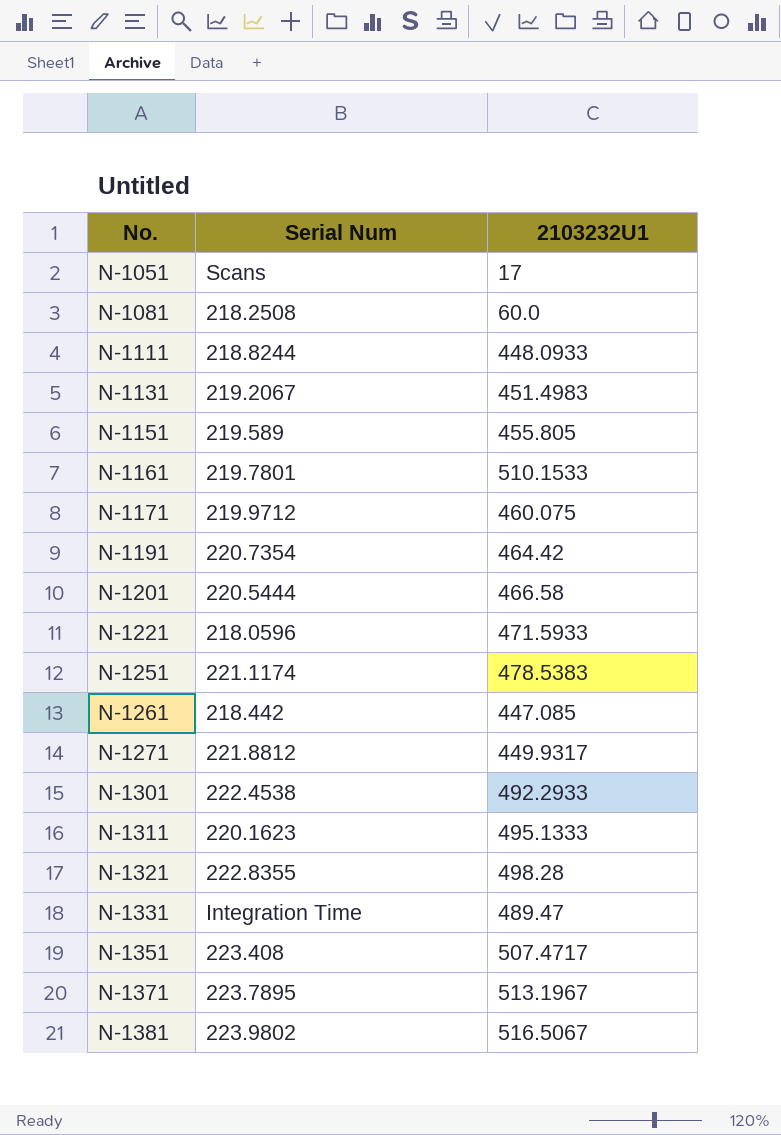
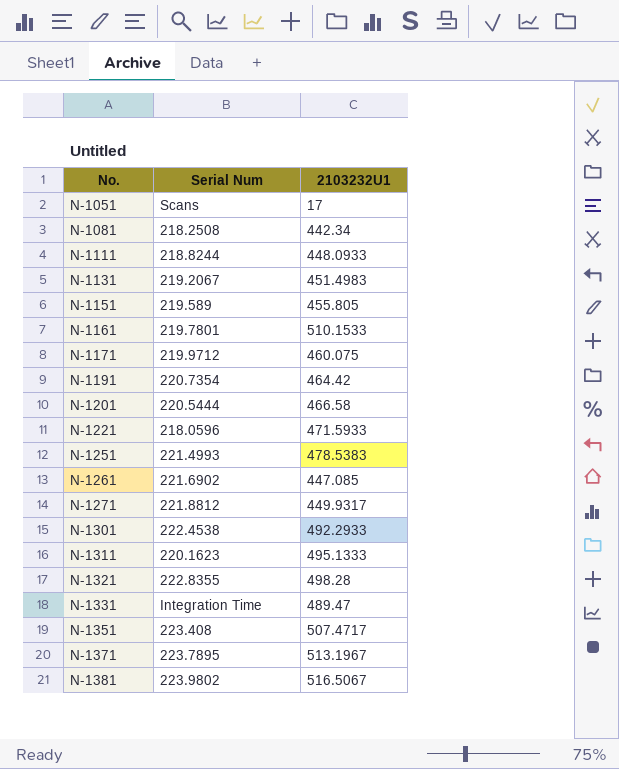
N-1081 | 2103232U1: 60.0 -> 442.34
N-1251 | Serial Num: 221.1174 -> 221.4993
N-1261 | Serial Num: 218.442 -> 221.6902

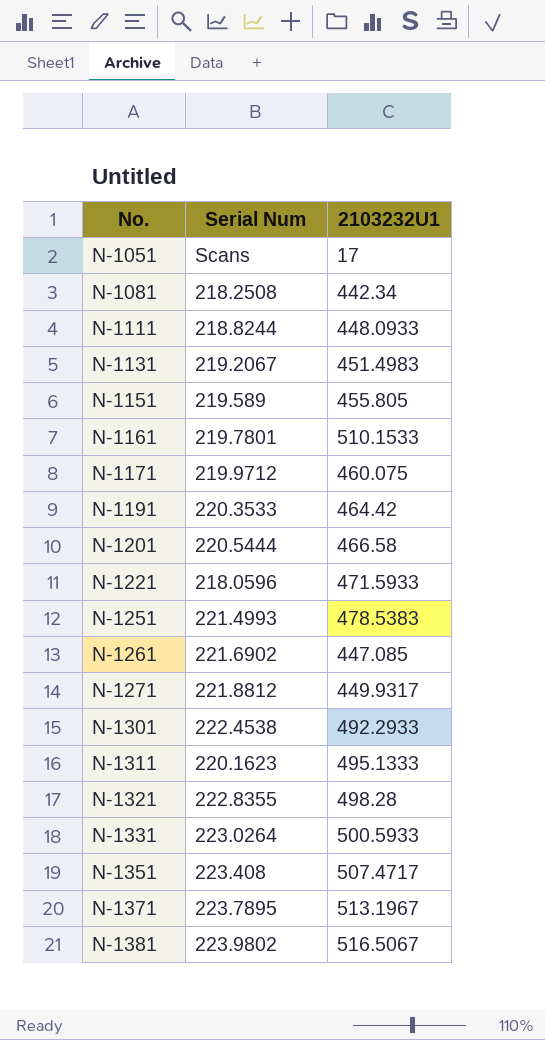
N-1191 | Serial Num: 220.7354 -> 220.3533
N-1331 | Serial Num: Integration Time -> 223.0264
N-1331 | 2103232U1: 489.47 -> 500.5933

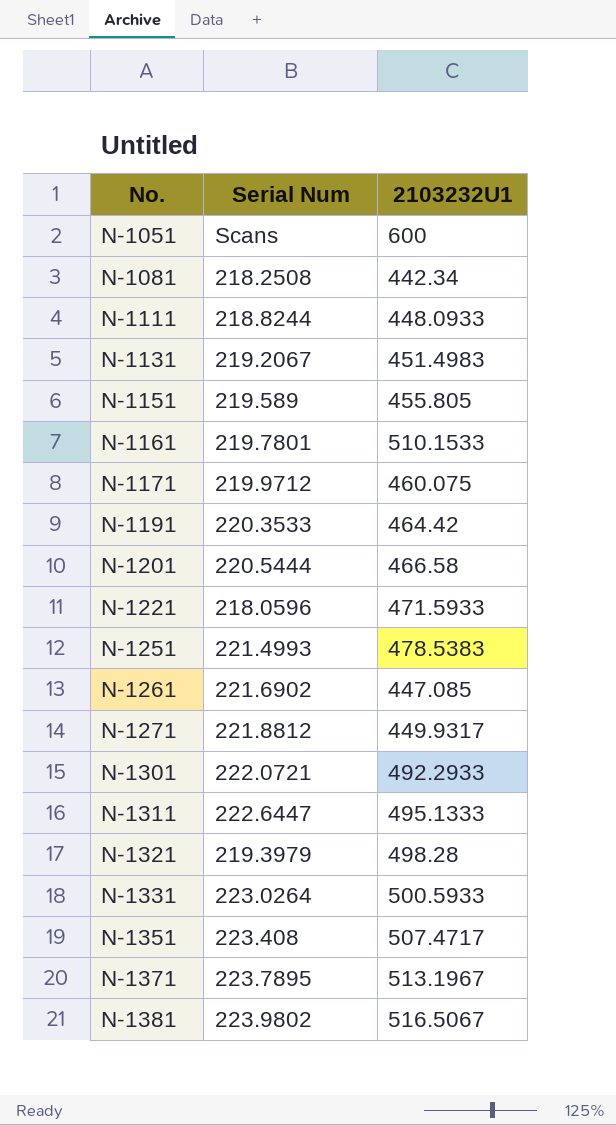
N-1051 | 2103232U1: 17 -> 600
N-1301 | Serial Num: 222.4538 -> 222.0721
N-1311 | Serial Num: 220.1623 -> 222.6447
N-1321 | Serial Num: 222.8355 -> 219.3979

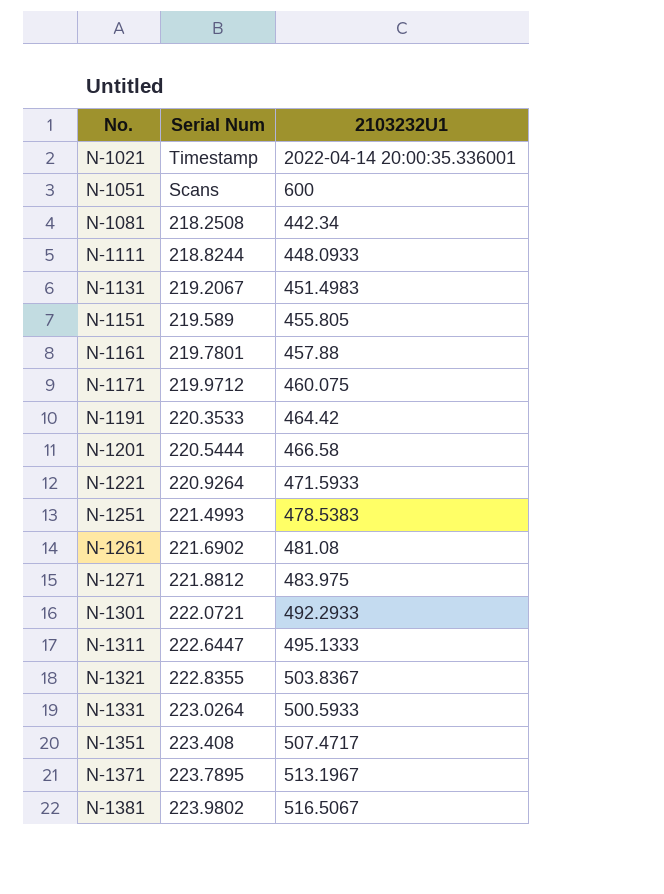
row N-1021: none -> Timestamp | 2022-04-14 20:00:35.336001
N-1161 | 2103232U1: 510.1533 -> 457.88
N-1221 | Serial Num: 218.0596 -> 220.9264
N-1261 | 2103232U1: 447.085 -> 481.08
N-1271 | 2103232U1: 449.9317 -> 483.975
N-1321 | Serial Num: 219.3979 -> 222.8355
N-1321 | 2103232U1: 498.28 -> 503.8367

